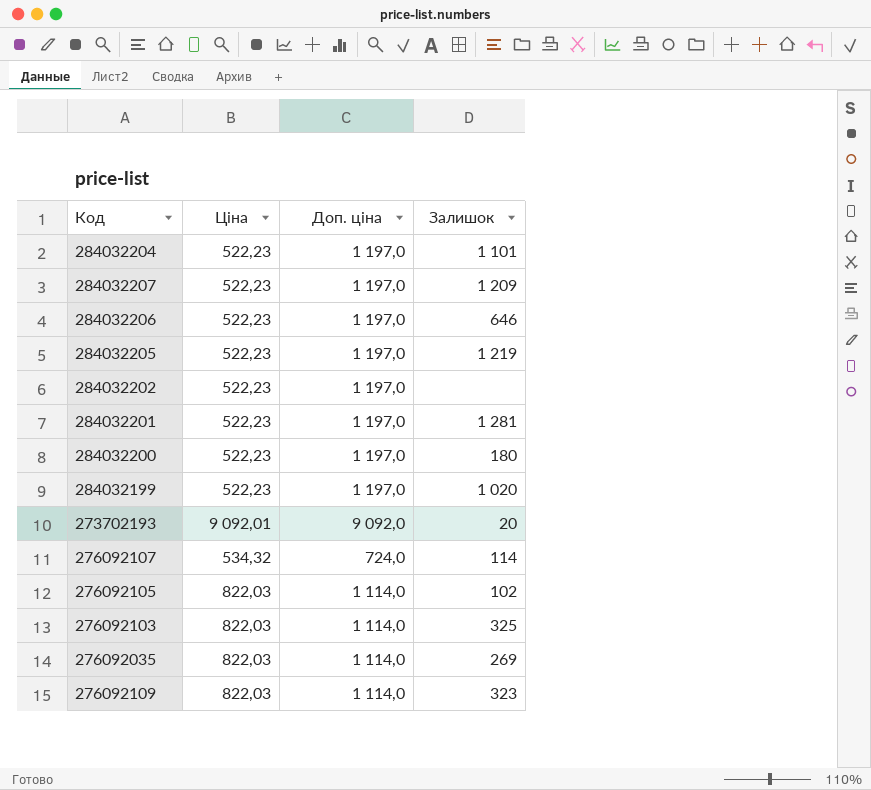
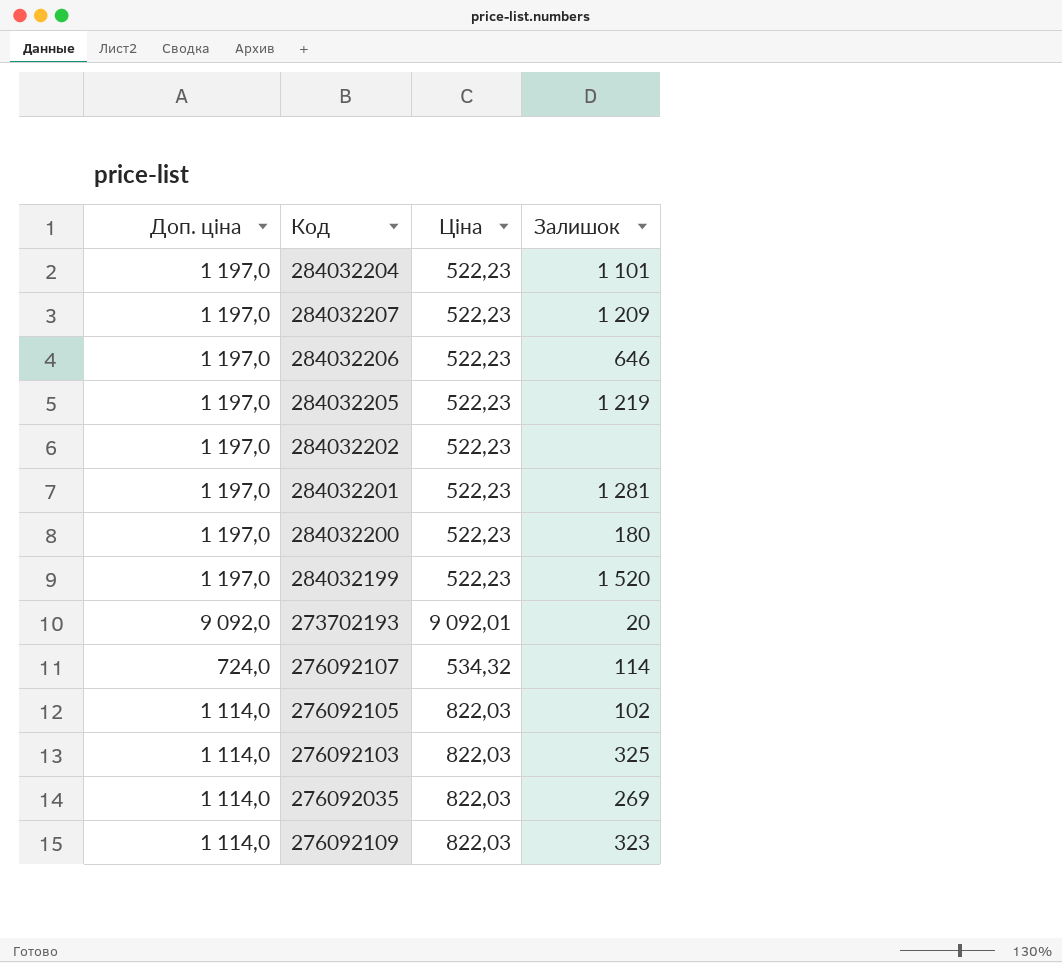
column Доп. ціна | position: 3 -> 1
284032199 | Залишок: 1 020 -> 1 520

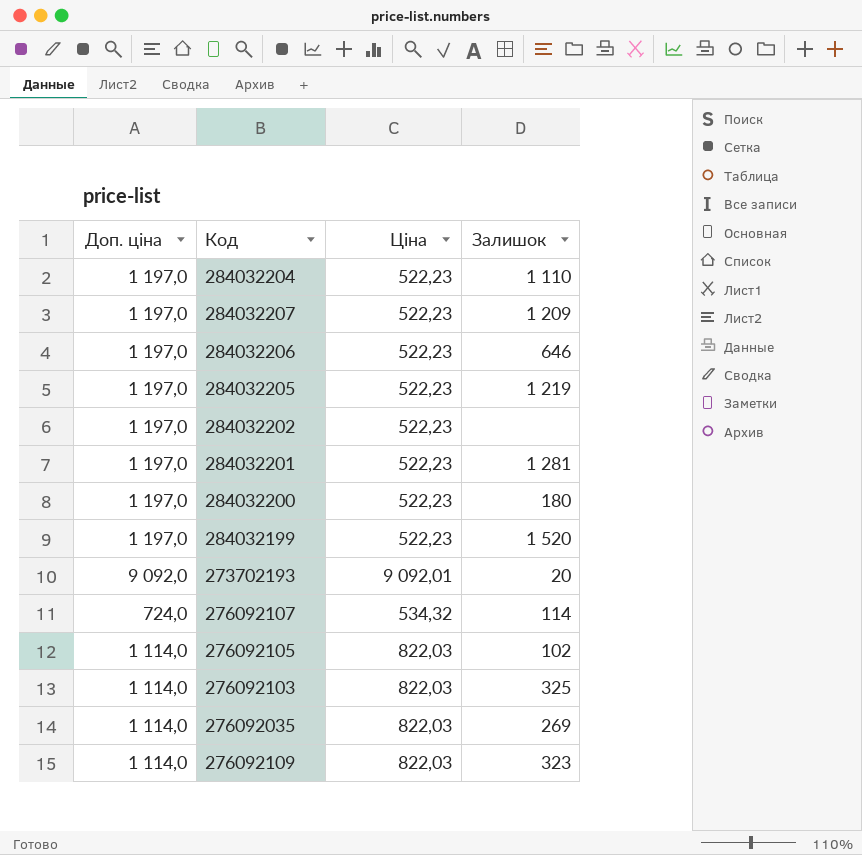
284032204 | Залишок: 1 101 -> 1 110

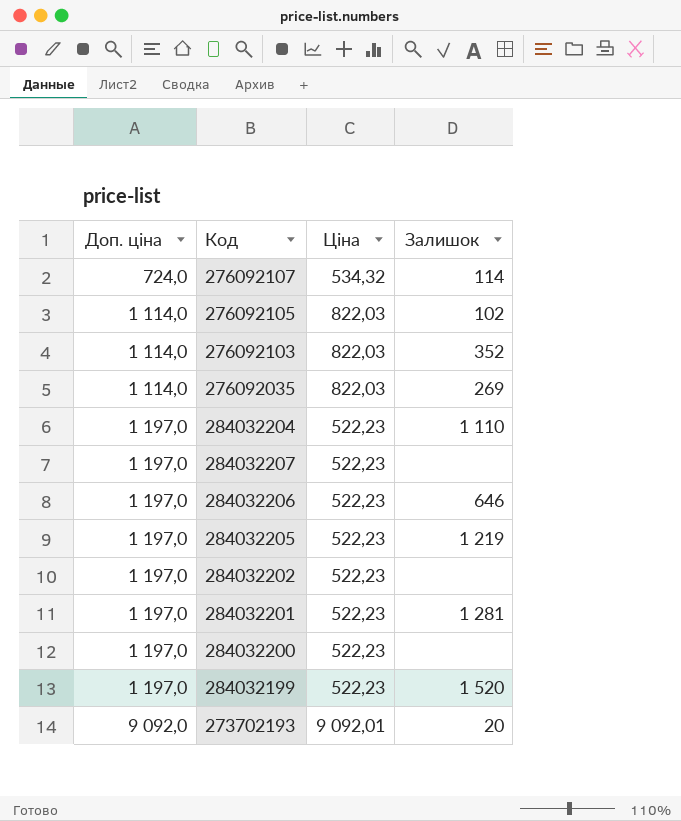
row order: none -> Доп. ціна ascending
row 276092109: 1 114,0 | 822,03 | 323 -> none
276092103 | Залишок: 325 -> 352
284032207 | Залишок: 1 209 -> none
284032200 | Залишок: 180 -> none

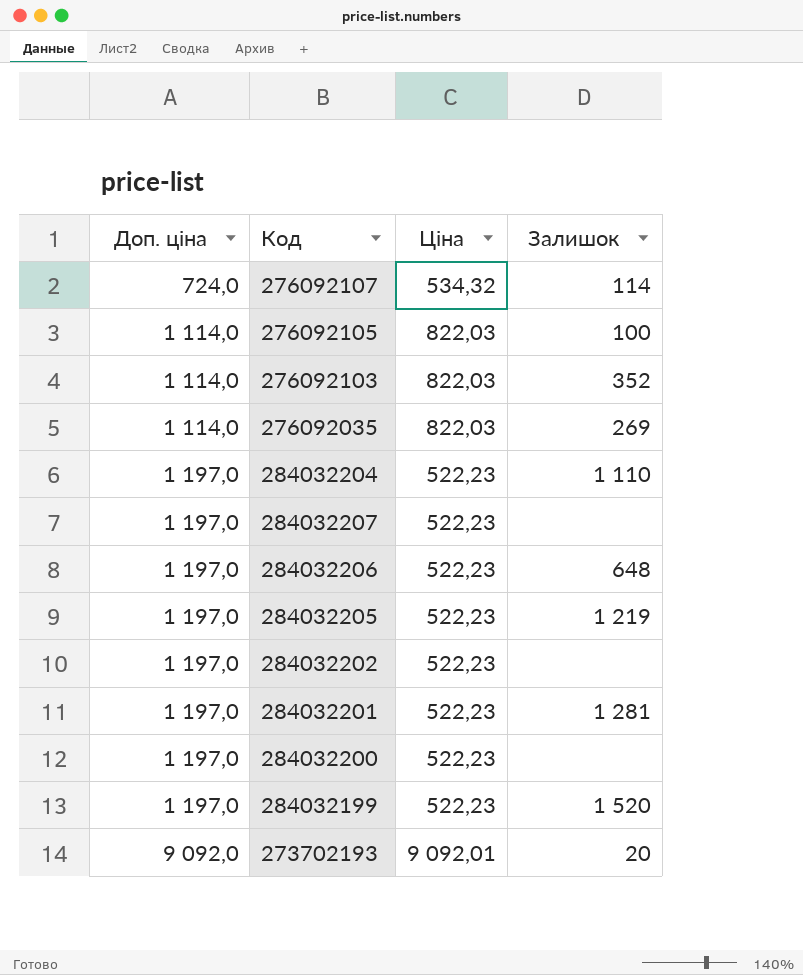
276092105 | Залишок: 102 -> 100
284032206 | Залишок: 646 -> 648

